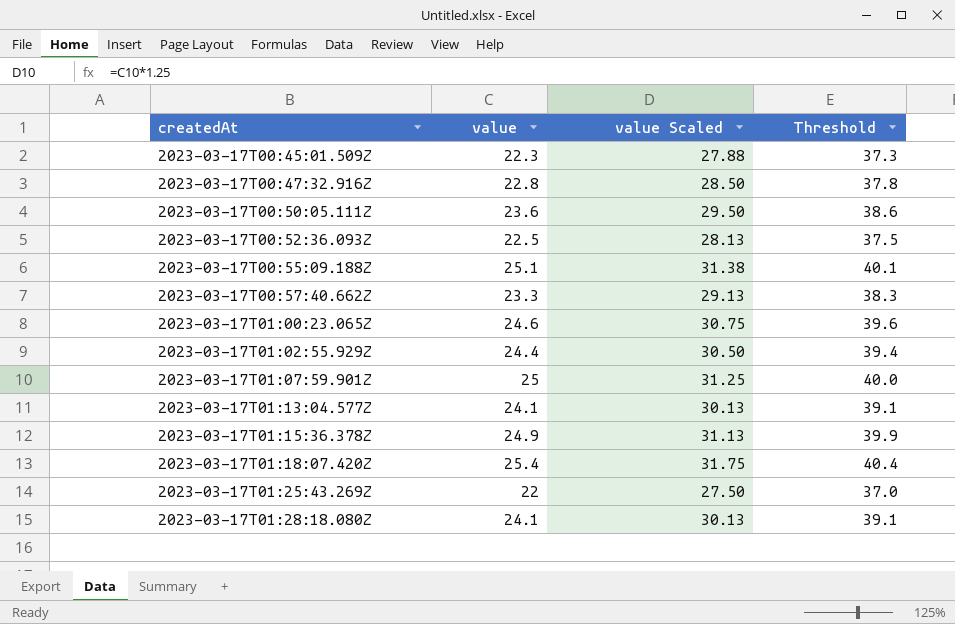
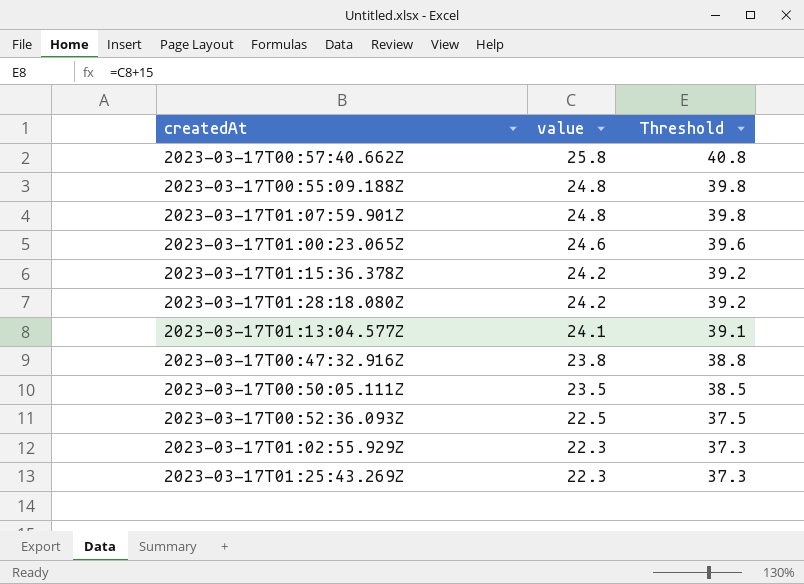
row order: createdAt ascending -> value descending
column value Scaled | formula: [value] * 1.25 -> none
row 2023-03-17T00:45:01.509Z: 22.3 | 27.88 | 37.3 -> none
row 2023-03-17T01:18:07.420Z: 25.4 | 31.75 | 40.4 -> none
2023-03-17T00:57:40.662Z | value: 23.3 -> 25.8
2023-03-17T00:57:40.662Z | Threshold: 38.3 -> 40.8
2023-03-17T00:55:09.188Z | value: 25.1 -> 24.8
2023-03-17T00:55:09.188Z | Threshold: 40.1 -> 39.8
2023-03-17T01:07:59.901Z | value: 25 -> 24.8
2023-03-17T01:07:59.901Z | Threshold: 40.0 -> 39.8
2023-03-17T01:15:36.378Z | value: 24.9 -> 24.2
2023-03-17T01:15:36.378Z | Threshold: 39.9 -> 39.2
2023-03-17T01:28:18.080Z | value: 24.1 -> 24.2
2023-03-17T01:28:18.080Z | Threshold: 39.1 -> 39.2
2023-03-17T00:47:32.916Z | value: 22.8 -> 23.8
2023-03-17T00:47:32.916Z | Threshold: 37.8 -> 38.8
2023-03-17T00:50:05.111Z | value: 23.6 -> 23.5
2023-03-17T00:50:05.111Z | Threshold: 38.6 -> 38.5
2023-03-17T01:02:55.929Z | value: 24.4 -> 22.3
2023-03-17T01:02:55.929Z | Threshold: 39.4 -> 37.3
2023-03-17T01:25:43.269Z | value: 22 -> 22.3
2023-03-17T01:25:43.269Z | Threshold: 37.0 -> 37.3

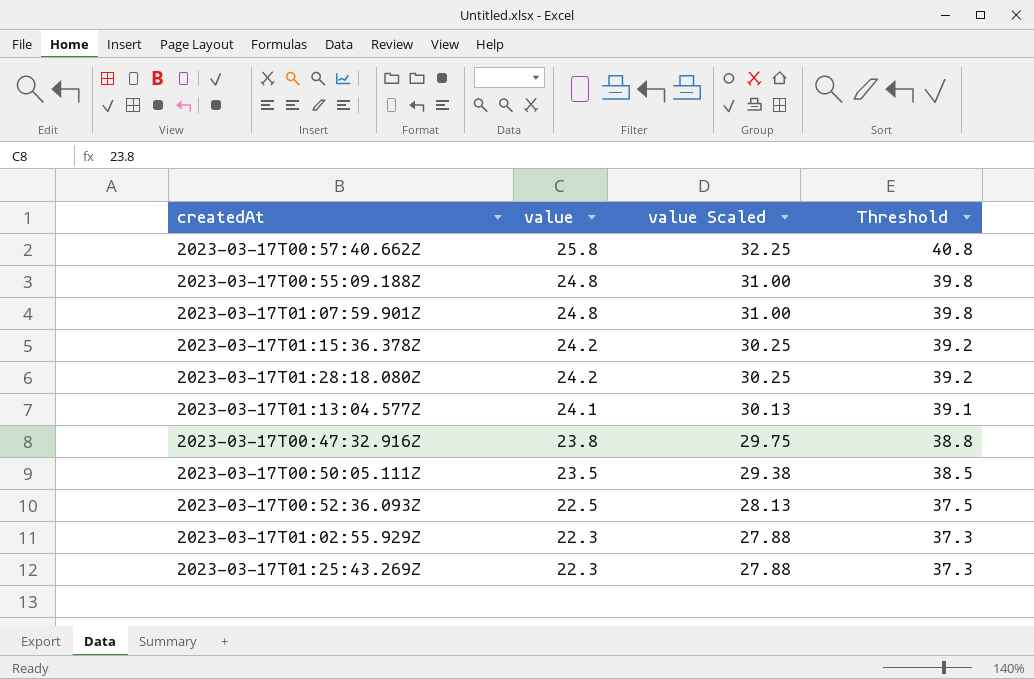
column value Scaled | formula: none -> [value] * 1.25
row 2023-03-17T01:00:23.065Z: 24.6 | 39.6 -> none

